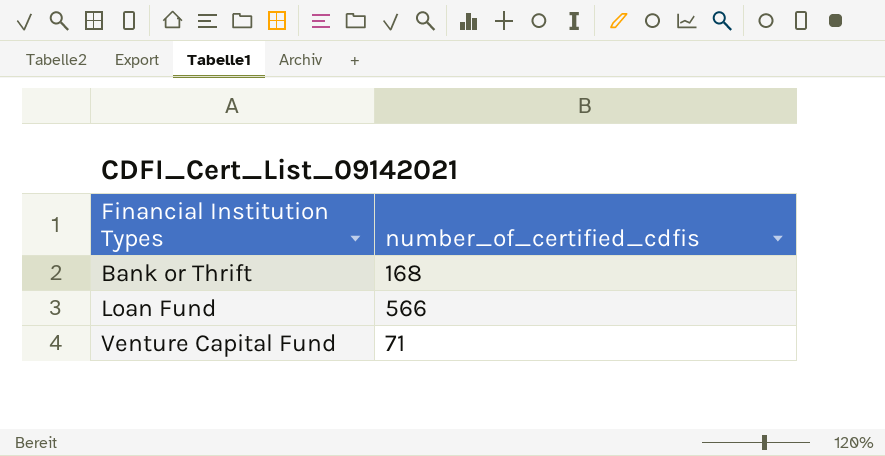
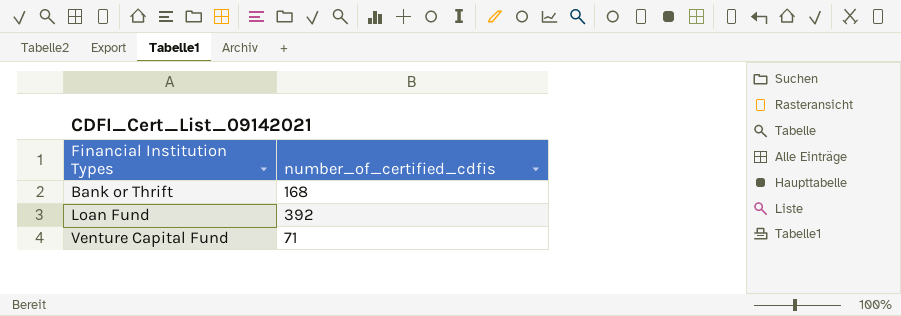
Loan Fund | number_of_certified_cdfis: 566 -> 392

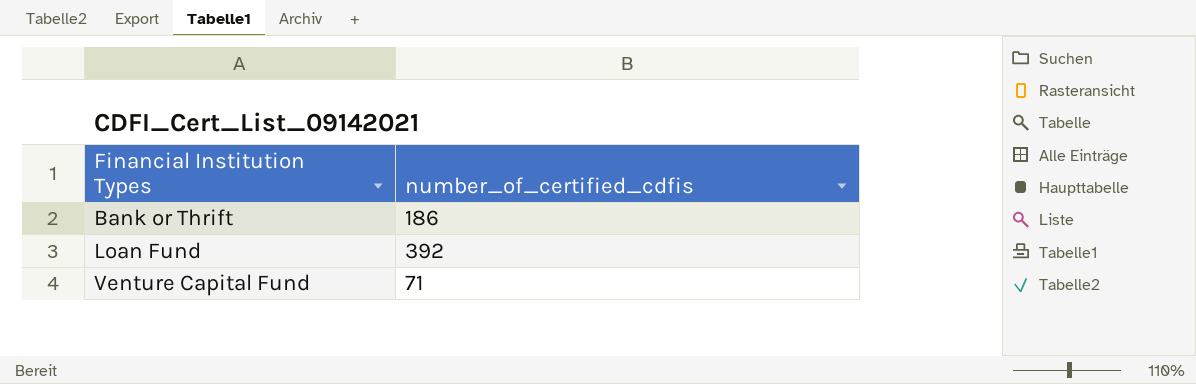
Bank or Thrift | number_of_certified_cdfis: 168 -> 186

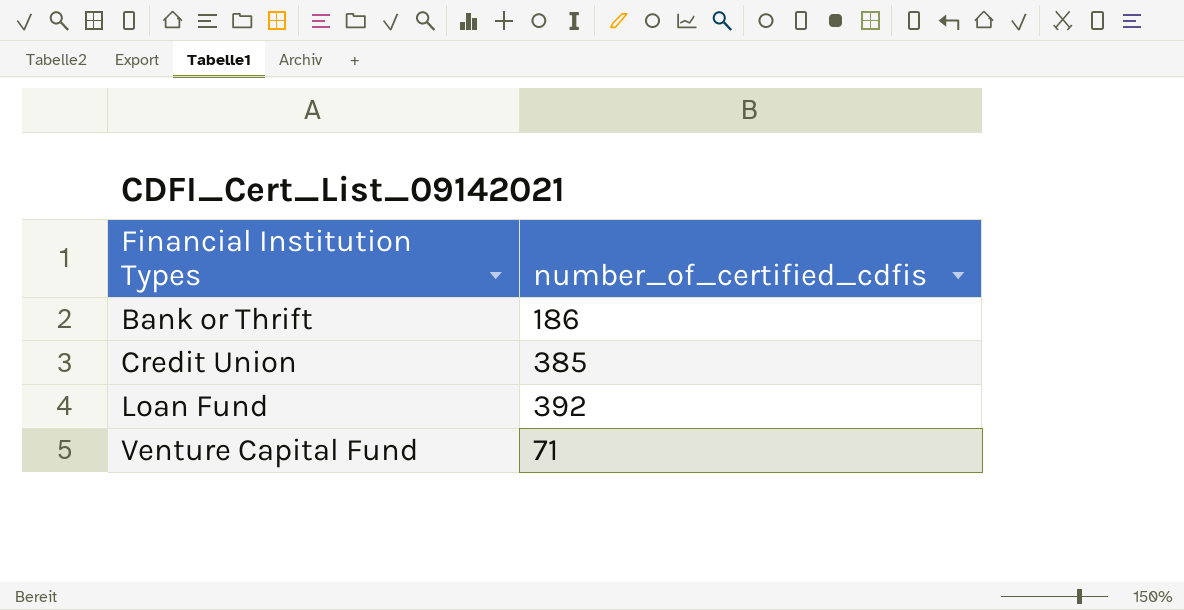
row Credit Union: none -> 385

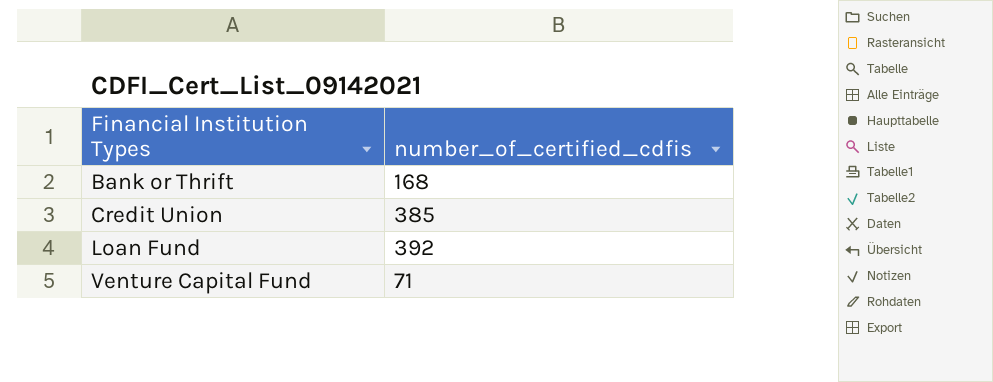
Bank or Thrift | number_of_certified_cdfis: 186 -> 168

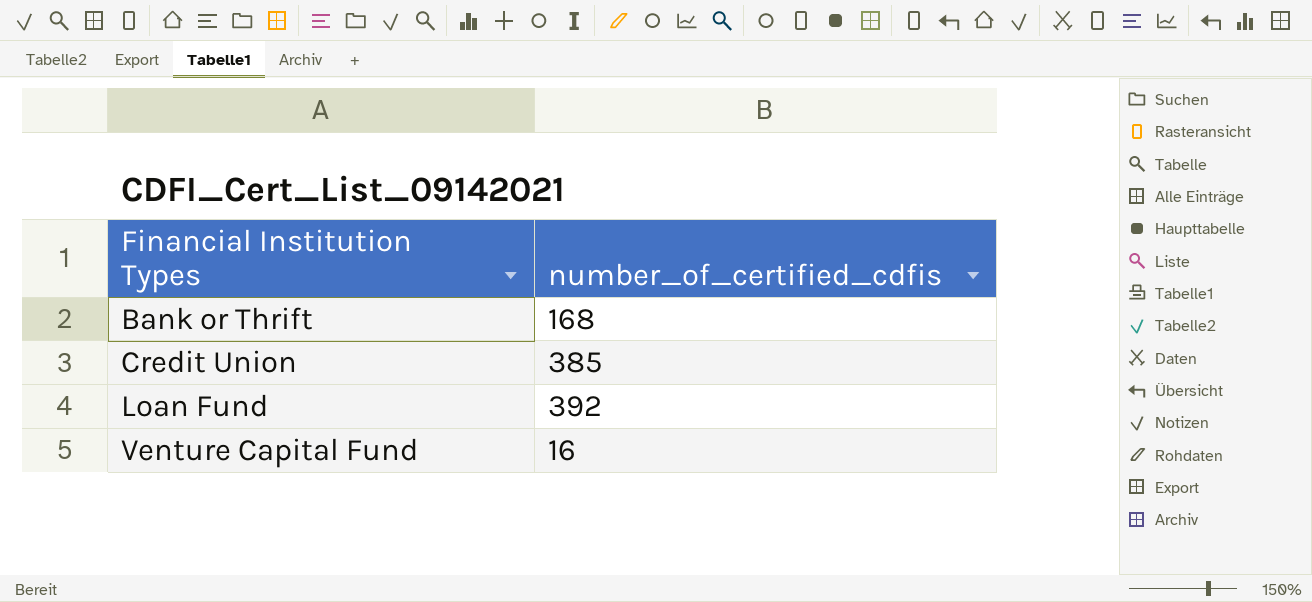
Venture Capital Fund | number_of_certified_cdfis: 71 -> 16

